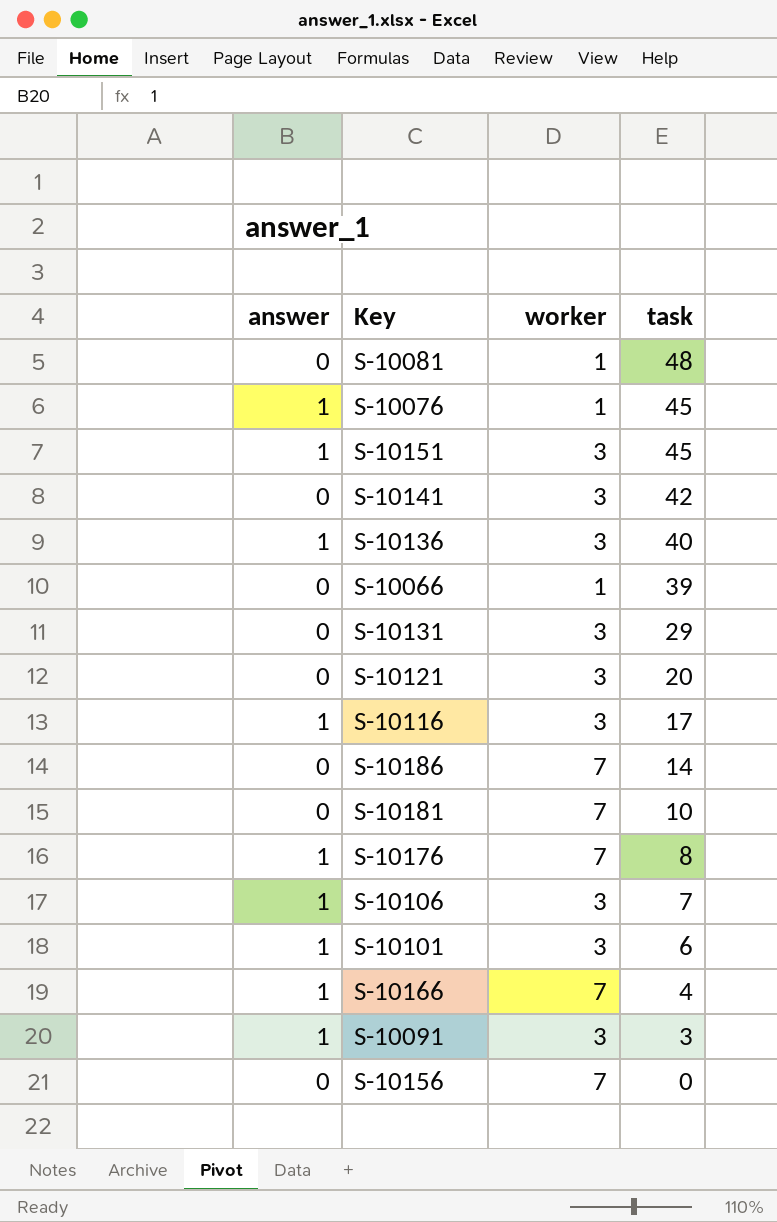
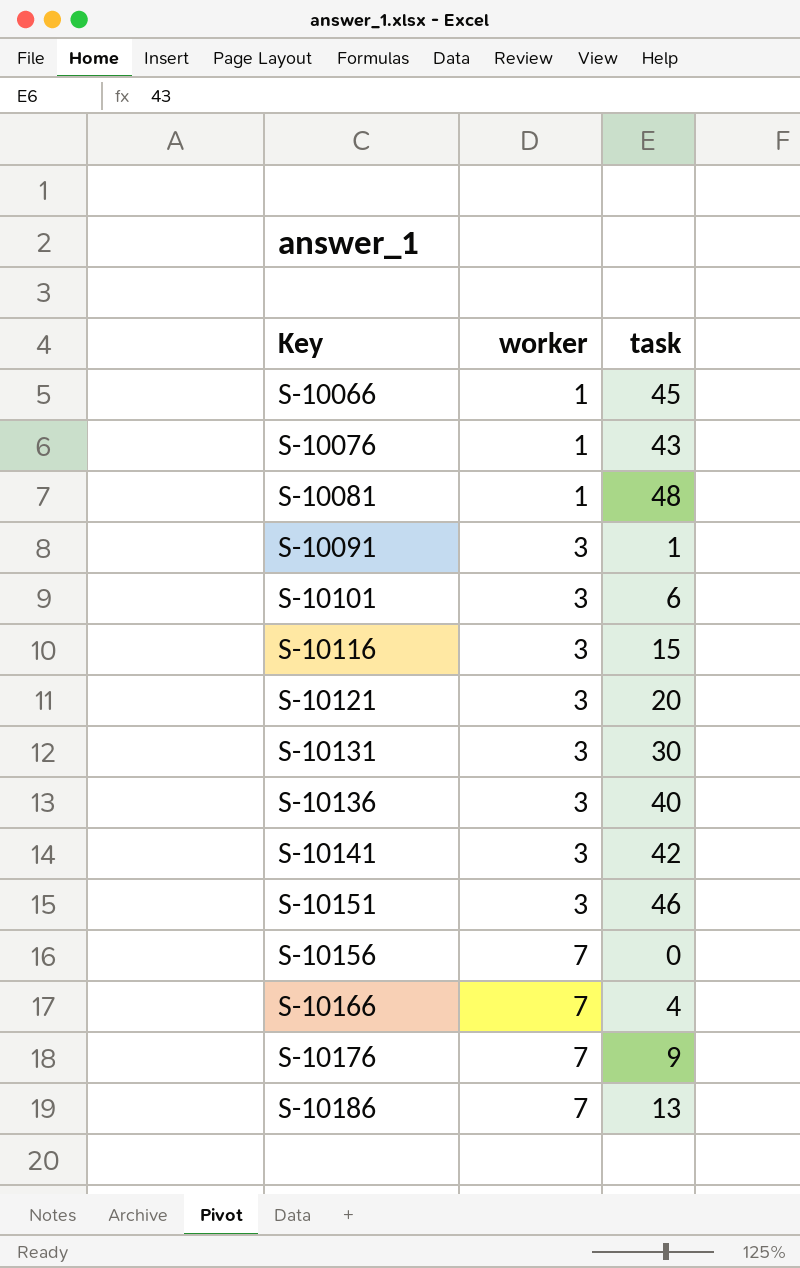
row order: task descending -> Key ascending
column answer | position: 1 -> none
row S-10181: 0 | 7 | 10 -> none
row S-10106: 1 | 3 | 7 -> none
S-10066 | task: 39 -> 45
S-10076 | task: 45 -> 43
S-10091 | task: 3 -> 1
S-10116 | task: 17 -> 15
S-10131 | task: 29 -> 30
S-10151 | task: 45 -> 46
S-10176 | task: 8 -> 9
S-10186 | task: 14 -> 13

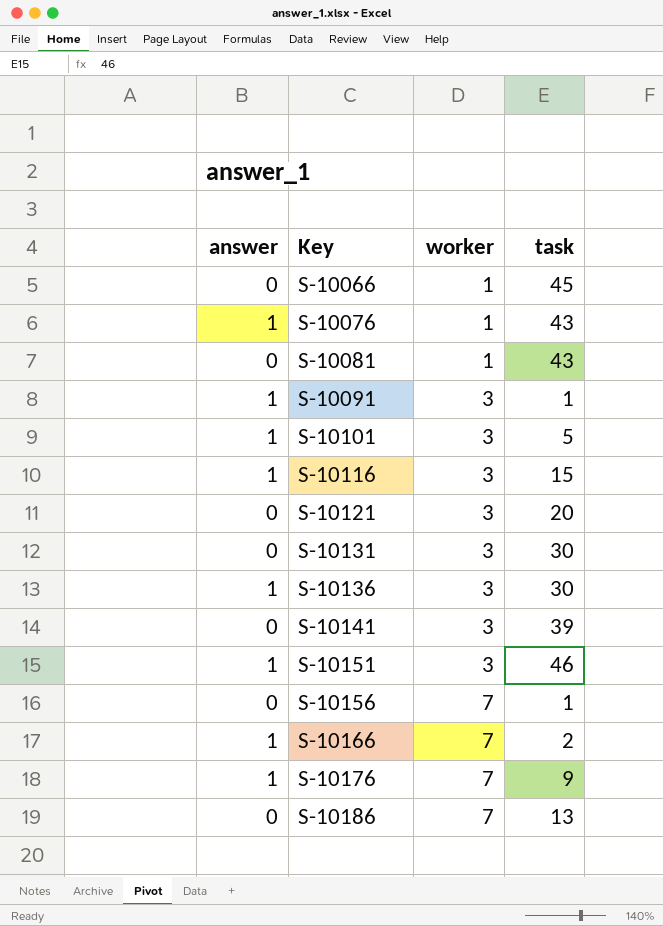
column answer | position: none -> 1
S-10081 | task: 48 -> 43
S-10101 | task: 6 -> 5
S-10136 | task: 40 -> 30
S-10141 | task: 42 -> 39
S-10156 | task: 0 -> 1
S-10166 | task: 4 -> 2

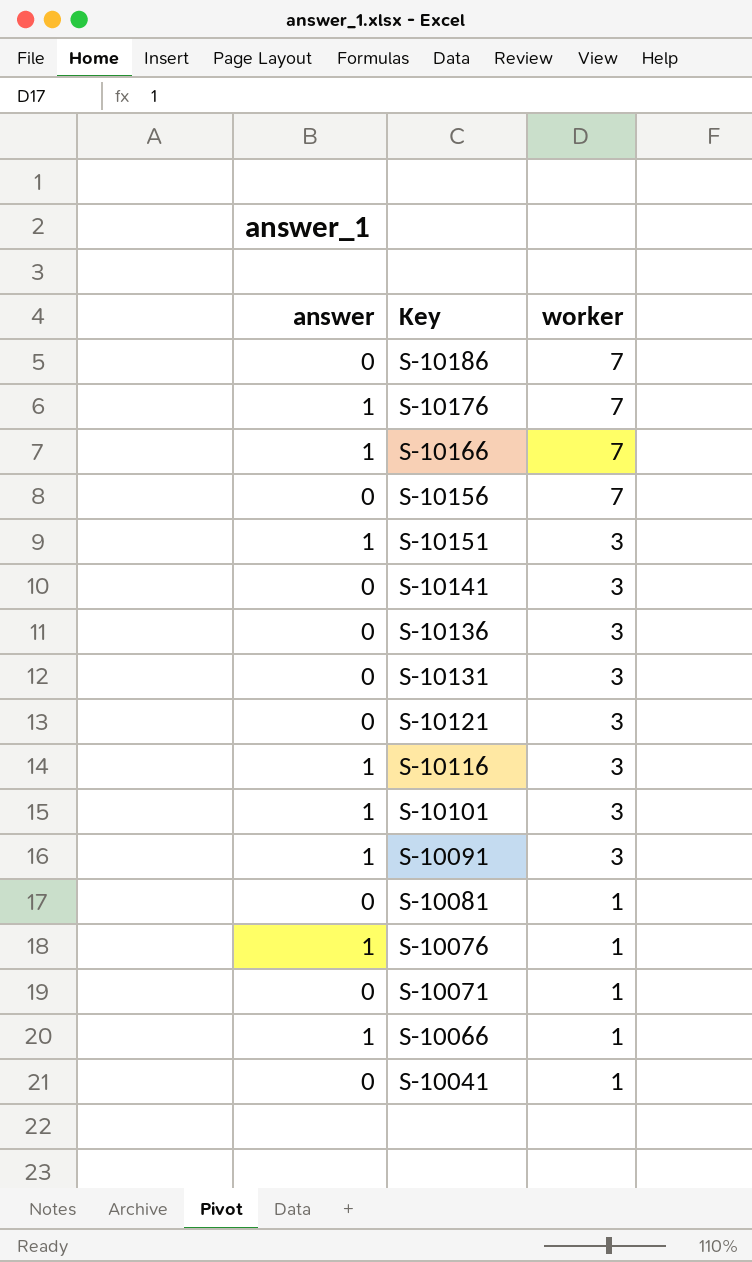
row order: Key ascending -> Key descending
column task | position: 4 -> none
S-10136 | answer: 1 -> 0
row S-10071: none -> 0 | 1
S-10066 | answer: 0 -> 1
row S-10041: none -> 0 | 1

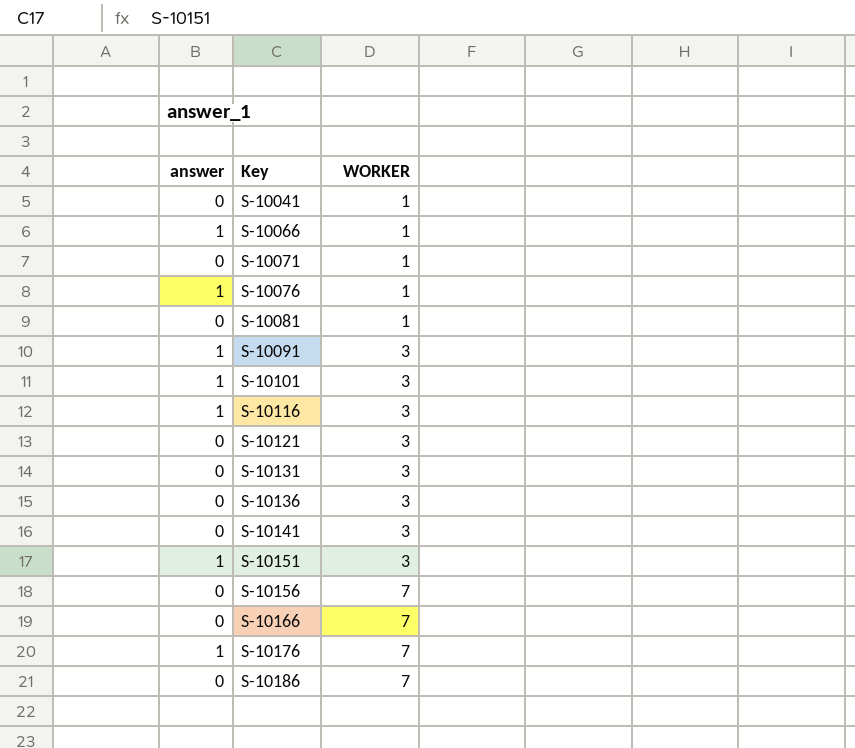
row order: Key descending -> Key ascending
column name: worker -> WORKER
S-10166 | answer: 1 -> 0

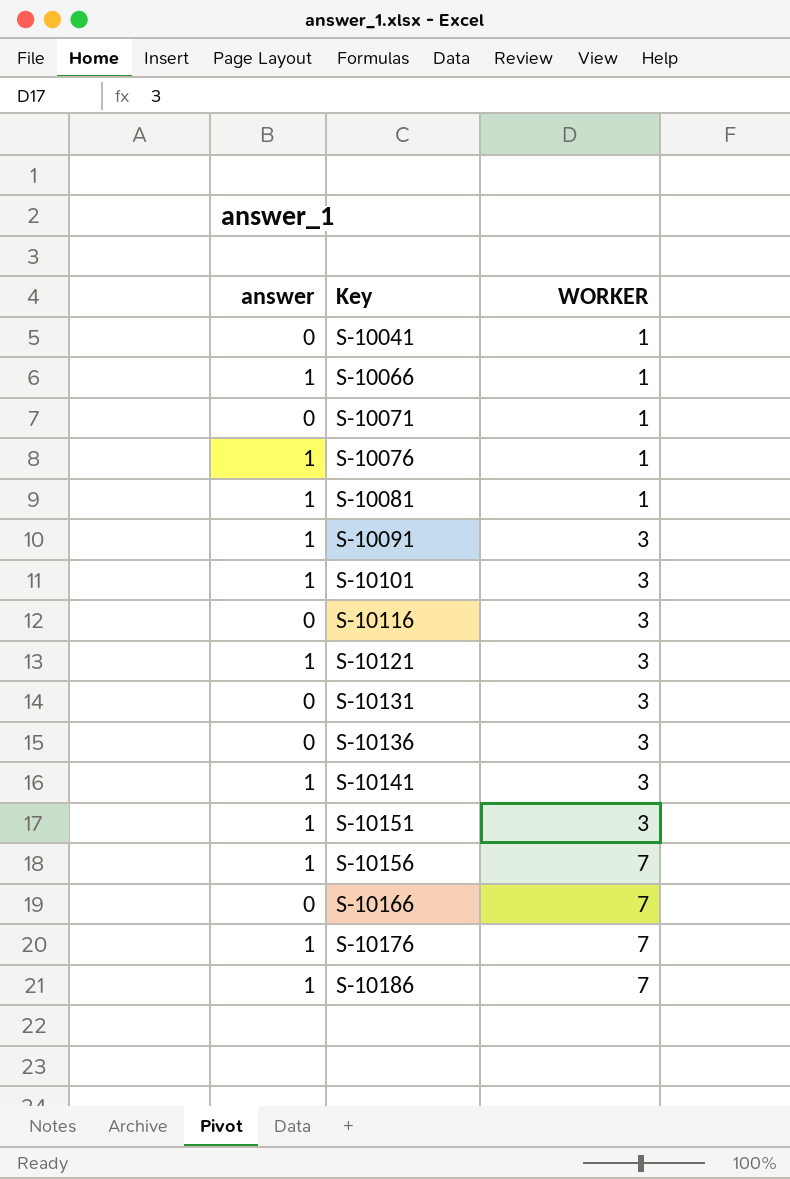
S-10081 | answer: 0 -> 1
S-10116 | answer: 1 -> 0
S-10121 | answer: 0 -> 1
S-10141 | answer: 0 -> 1
S-10156 | answer: 0 -> 1
S-10186 | answer: 0 -> 1

